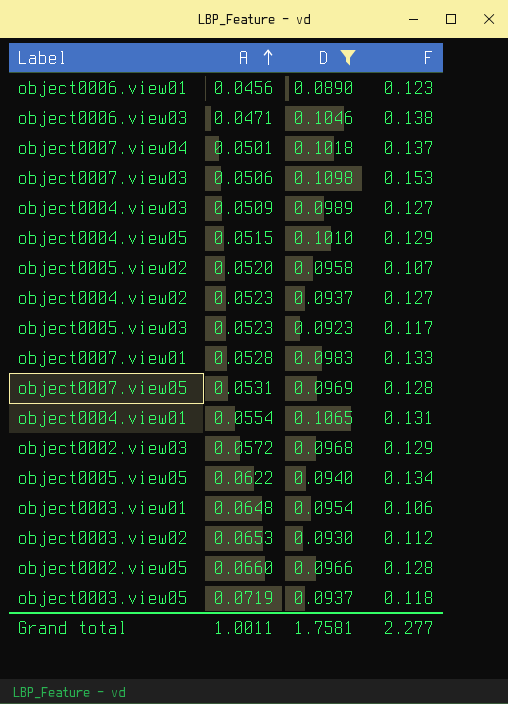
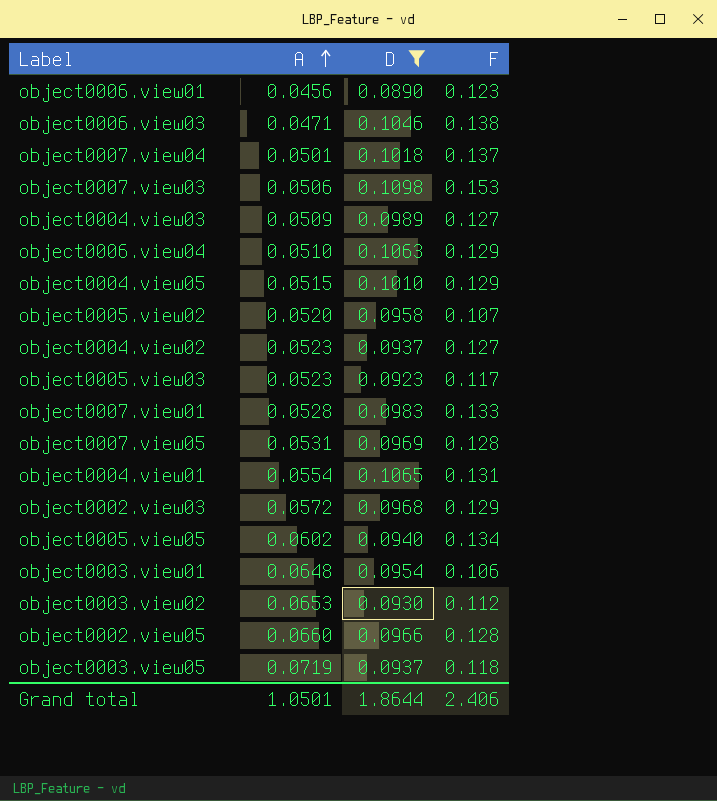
row object0006.view04: none -> 0.0510 | 0.1063 | 0.129
object0005.view05 | A: 0.0622 -> 0.0602
Grand total | A: 1.0011 -> 1.0501
Grand total | D: 1.7581 -> 1.8644
Grand total | F: 2.277 -> 2.406

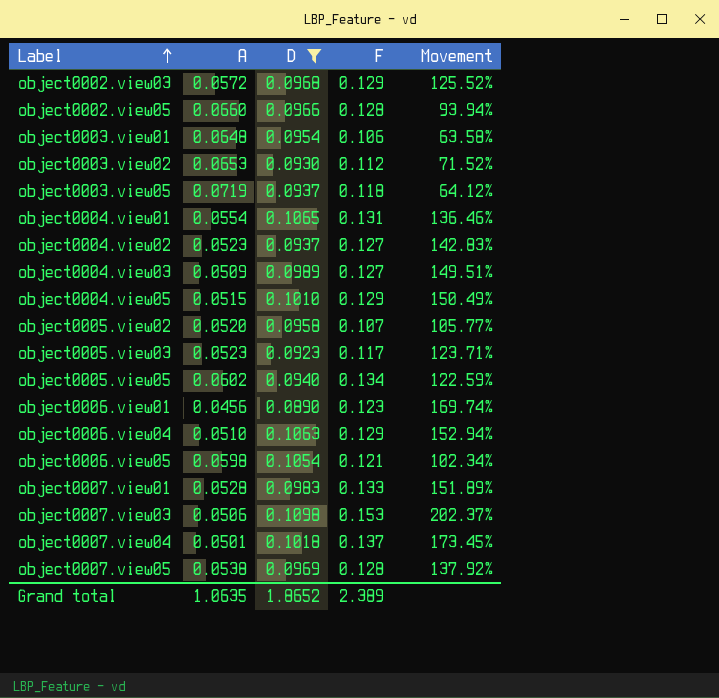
row order: A ascending -> Label ascending
column Movement | formula: none -> ([F] - [A]) / [A]
row object0006.view03: 0.0471 | 0.1046 | 0.138 -> none
row object0006.view05: none -> 0.0598 | 0.1054 | 0.121 | 102.34%
object0007.view05 | A: 0.0531 -> 0.0538
Grand total | A: 1.0501 -> 1.0635
Grand total | D: 1.8644 -> 1.8652
Grand total | F: 2.406 -> 2.389

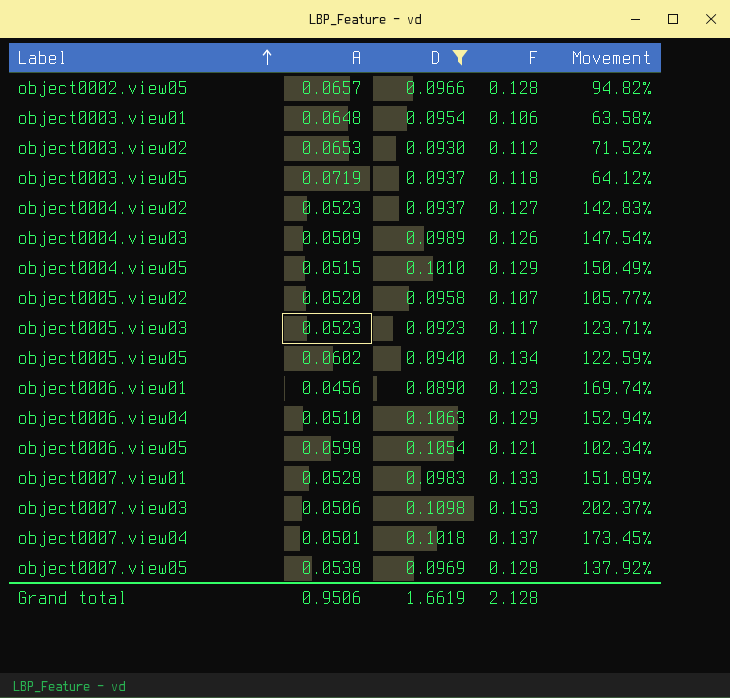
row object0002.view03: 0.0572 | 0.0968 | 0.129 | 125.52% -> none
row object0004.view01: 0.0554 | 0.1065 | 0.131 | 136.46% -> none
object0002.view05 | A: 0.0660 -> 0.0657
object0002.view05 | Movement: 93.94% -> 94.82%
object0004.view03 | F: 0.127 -> 0.126
object0004.view03 | Movement: 149.51% -> 147.54%
Grand total | A: 1.0635 -> 0.9506
Grand total | D: 1.8652 -> 1.6619
Grand total | F: 2.389 -> 2.128

